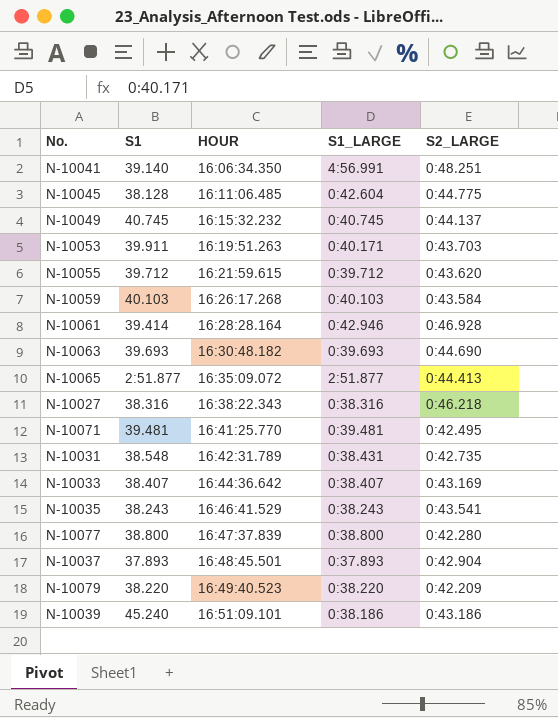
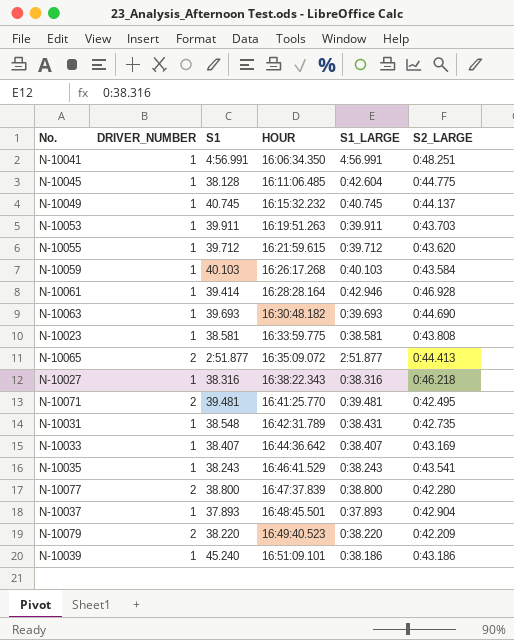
column DRIVER_NUMBER | position: none -> 2
N-10041 | S1: 39.140 -> 4:56.991
N-10053 | S1_LARGE: 0:40.171 -> 0:39.911
row N-10023: none -> 1 | 38.581 | 16:33:59.775 | 0:38.581 | 0:43.808

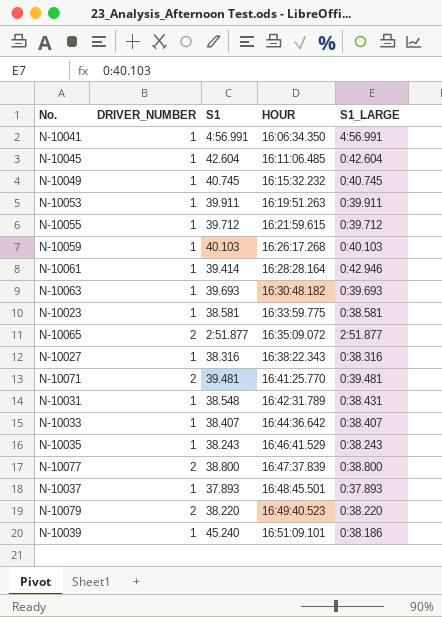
column S2_LARGE | position: 6 -> none
N-10045 | S1: 38.128 -> 42.604

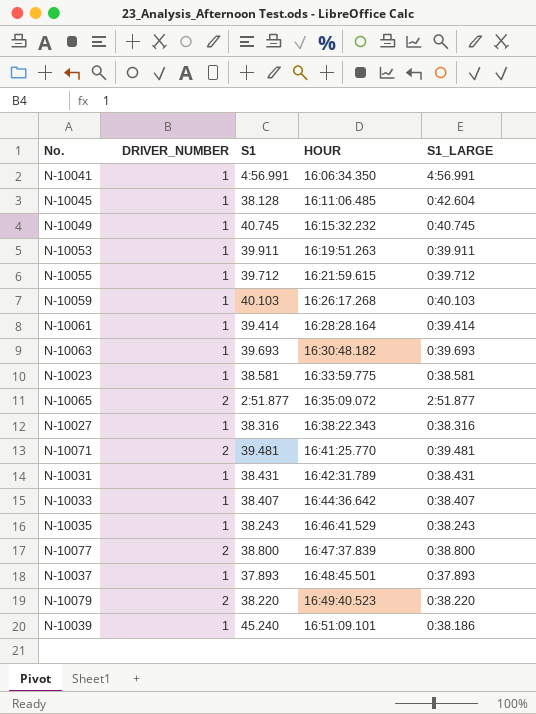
N-10045 | S1: 42.604 -> 38.128
N-10061 | S1_LARGE: 0:42.946 -> 0:39.414
N-10031 | S1: 38.548 -> 38.431

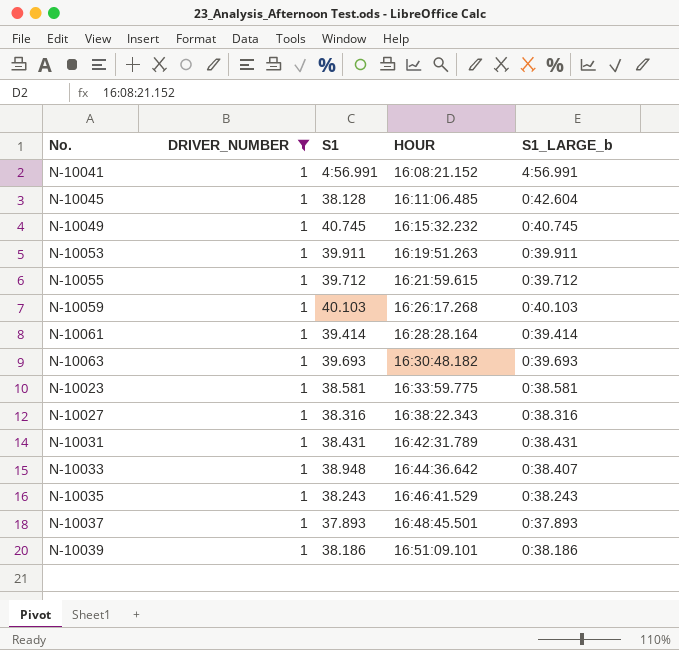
filter: none -> DRIVER_NUMBER = 1
column name: S1_LARGE -> S1_LARGE_b
N-10041 | HOUR: 16:06:34.350 -> 16:08:21.152
N-10033 | S1: 38.407 -> 38.948
N-10039 | S1: 45.240 -> 38.186

